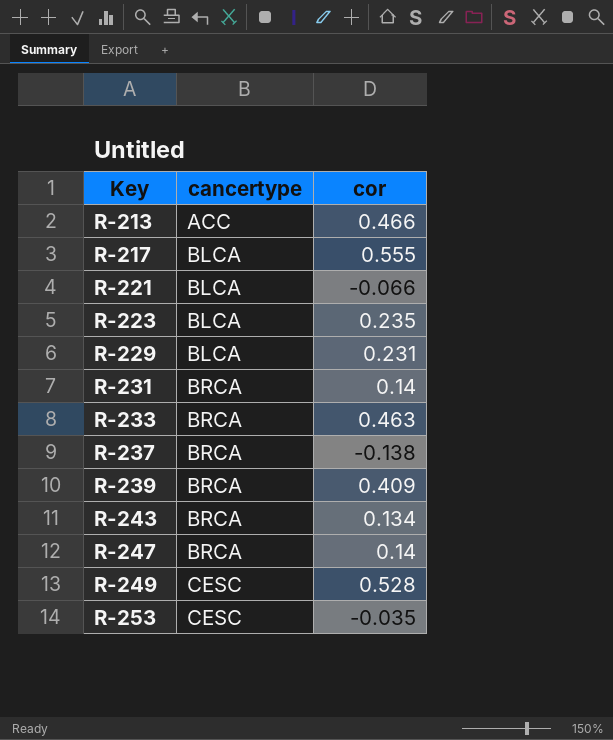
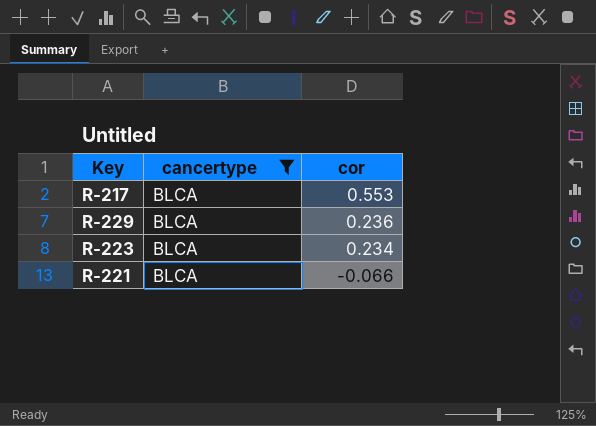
filter: none -> cancertype = BLCA
row order: Key ascending -> cor descending
R-217 | cor: 0.555 -> 0.553
R-229 | cor: 0.231 -> 0.236
R-223 | cor: 0.235 -> 0.234

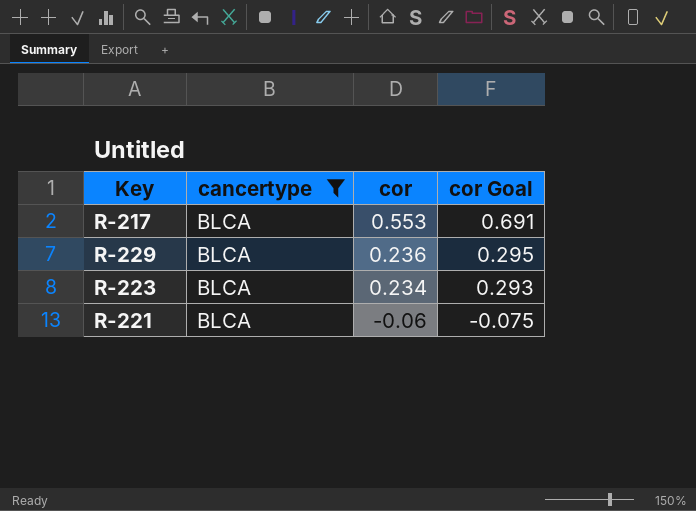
column cor Goal | formula: none -> [cor] * 1.25
R-221 | cor: -0.066 -> -0.06

